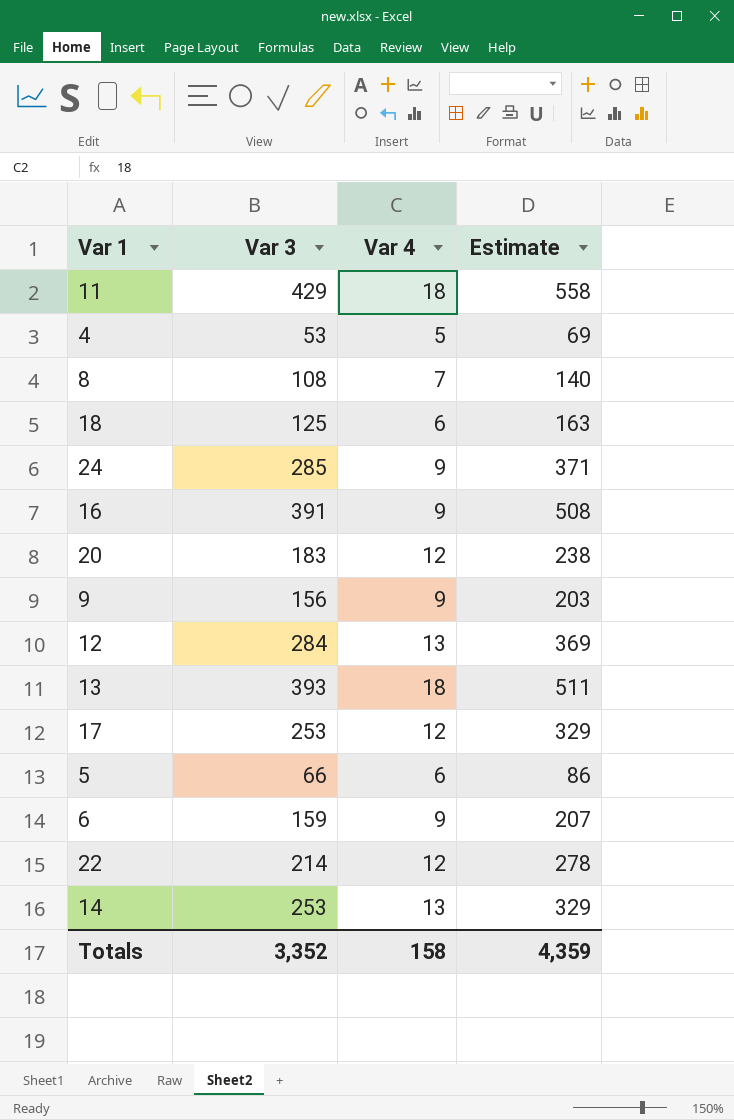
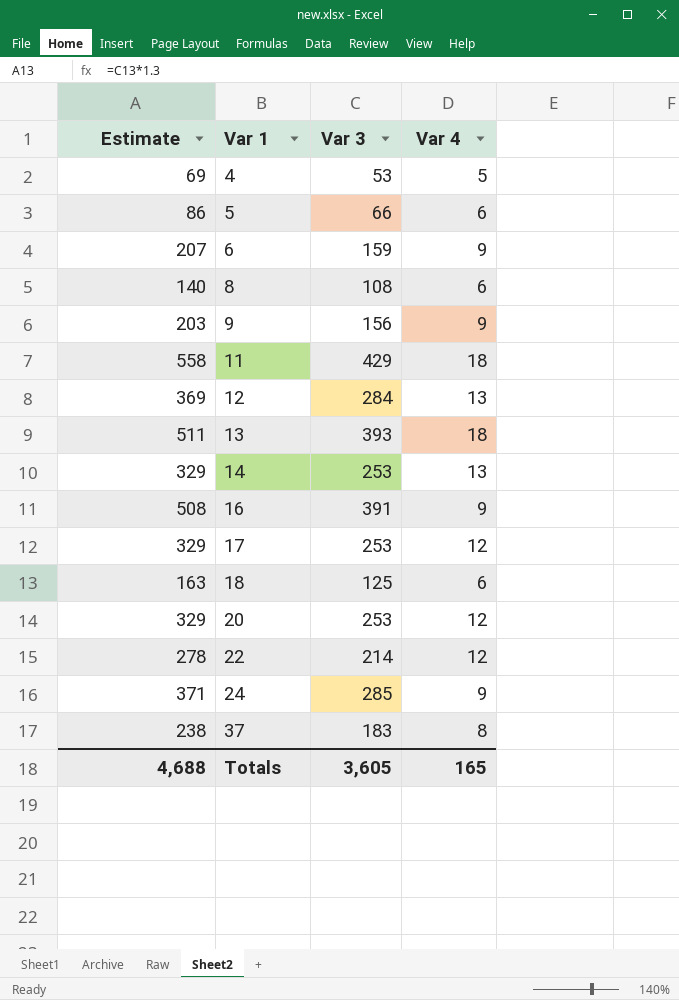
row order: none -> Var 1 ascending
column Estimate | position: 4 -> 1
8 | Var 4: 7 -> 6
20 | Estimate: 238 -> 329
20 | Var 3: 183 -> 253
row 37: none -> 238 | 183 | 8
Totals | Estimate: 4,359 -> 4,688
Totals | Var 3: 3,352 -> 3,605
Totals | Var 4: 158 -> 165

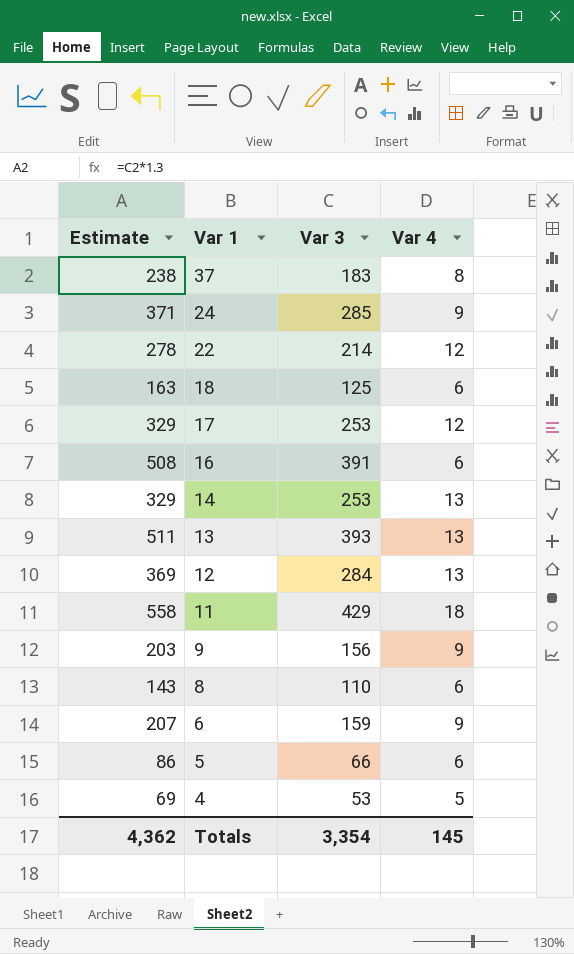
row order: Var 1 ascending -> Var 1 descending
row 20: 329 | 253 | 12 -> none
16 | Var 4: 9 -> 6
13 | Var 4: 18 -> 13
8 | Estimate: 140 -> 143
8 | Var 3: 108 -> 110
Totals | Estimate: 4,688 -> 4,362
Totals | Var 3: 3,605 -> 3,354
Totals | Var 4: 165 -> 145

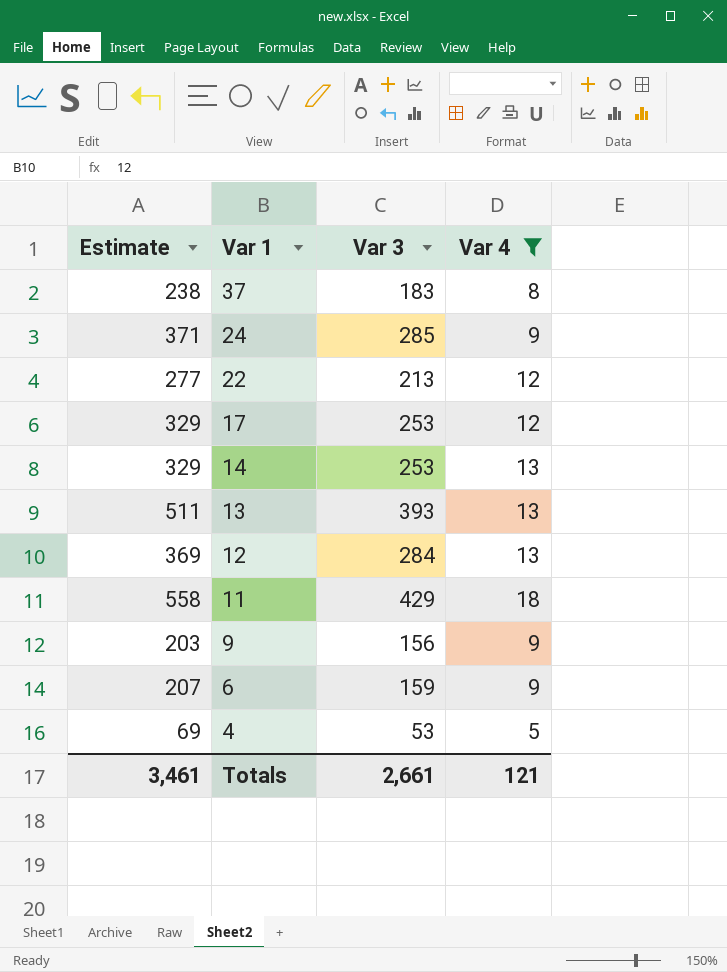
filter: none -> Var 4 != 6
22 | Estimate: 278 -> 277
22 | Var 3: 214 -> 213
Totals | Estimate: 4,362 -> 3,461
Totals | Var 3: 3,354 -> 2,661
Totals | Var 4: 145 -> 121

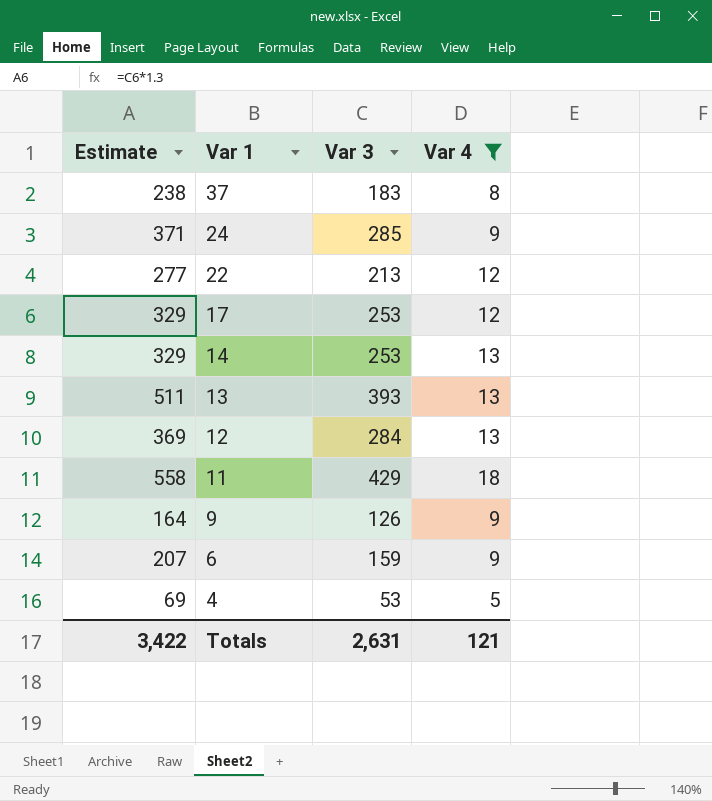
9 | Estimate: 203 -> 164
9 | Var 3: 156 -> 126
Totals | Estimate: 3,461 -> 3,422
Totals | Var 3: 2,661 -> 2,631

